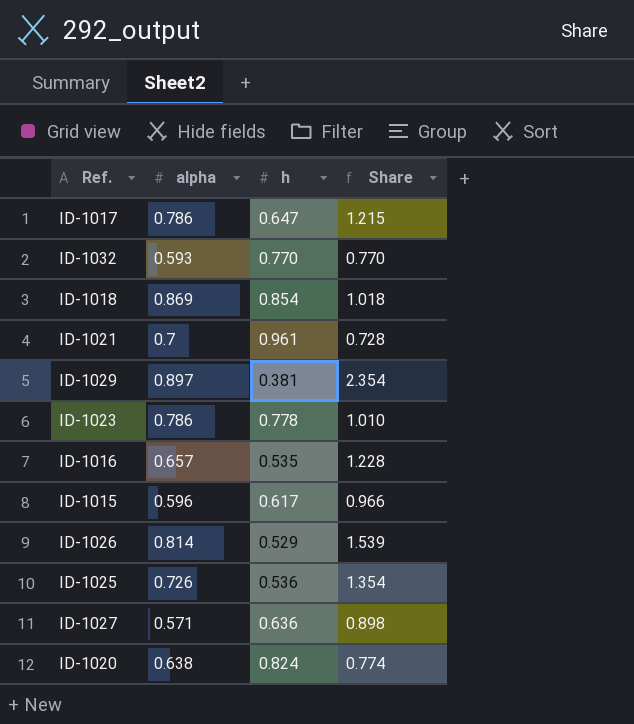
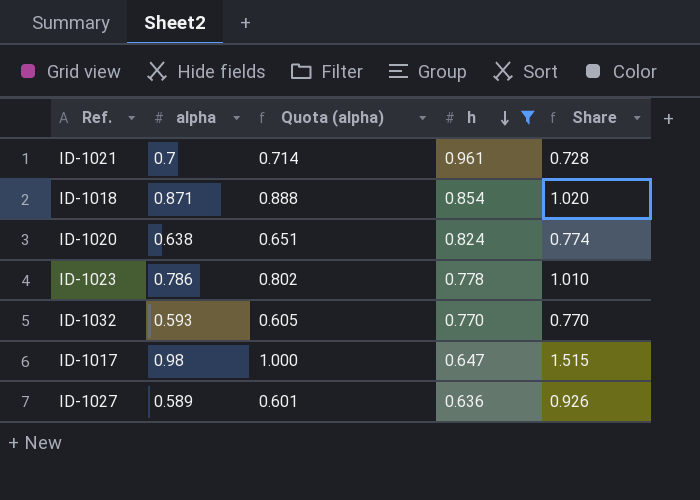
filter: none -> h >= 0.636
row order: none -> h descending
column Quota (alpha) | formula: none -> [alpha] * 1.02
ID-1018 | alpha: 0.869 -> 0.871
ID-1018 | Share: 1.018 -> 1.020
ID-1017 | alpha: 0.786 -> 0.98
ID-1017 | Share: 1.215 -> 1.515
ID-1027 | alpha: 0.571 -> 0.589
ID-1027 | Share: 0.898 -> 0.926

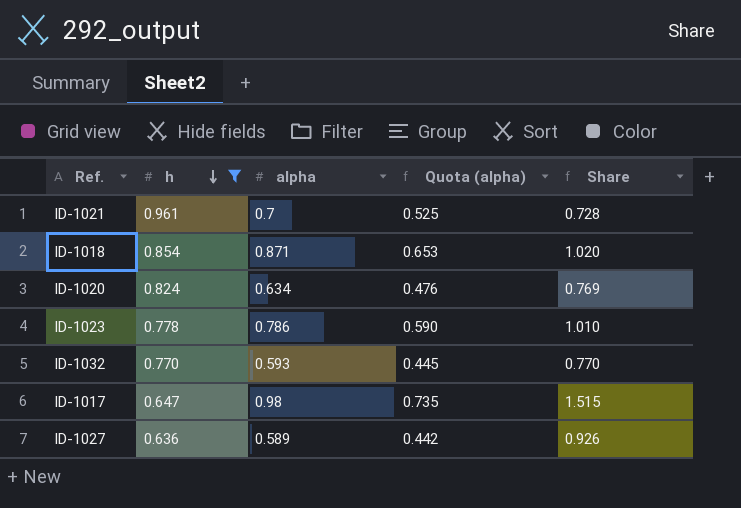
column h | position: 4 -> 2
column Quota (alpha) | formula: [alpha] * 1.02 -> [alpha] * 0.75
ID-1020 | alpha: 0.638 -> 0.634
ID-1020 | Share: 0.774 -> 0.769

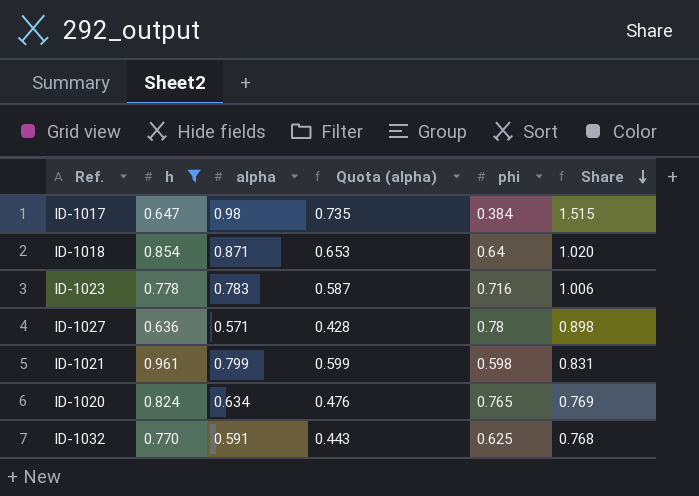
row order: h descending -> Share descending
column phi | position: none -> 5
ID-1023 | alpha: 0.786 -> 0.783
ID-1023 | Quota (alpha): 0.590 -> 0.587
ID-1023 | Share: 1.010 -> 1.006
ID-1027 | alpha: 0.589 -> 0.571
ID-1027 | Quota (alpha): 0.442 -> 0.428
ID-1027 | Share: 0.926 -> 0.898
ID-1021 | alpha: 0.7 -> 0.799
ID-1021 | Quota (alpha): 0.525 -> 0.599
ID-1021 | Share: 0.728 -> 0.831
ID-1032 | alpha: 0.593 -> 0.591
ID-1032 | Quota (alpha): 0.445 -> 0.443
ID-1032 | Share: 0.770 -> 0.768

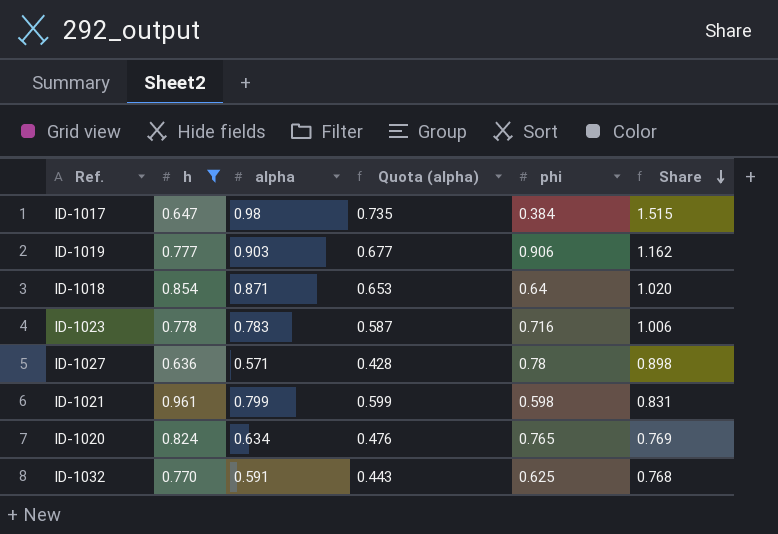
row ID-1019: none -> 0.777 | 0.903 | 0.677 | 0.906 | 1.162

